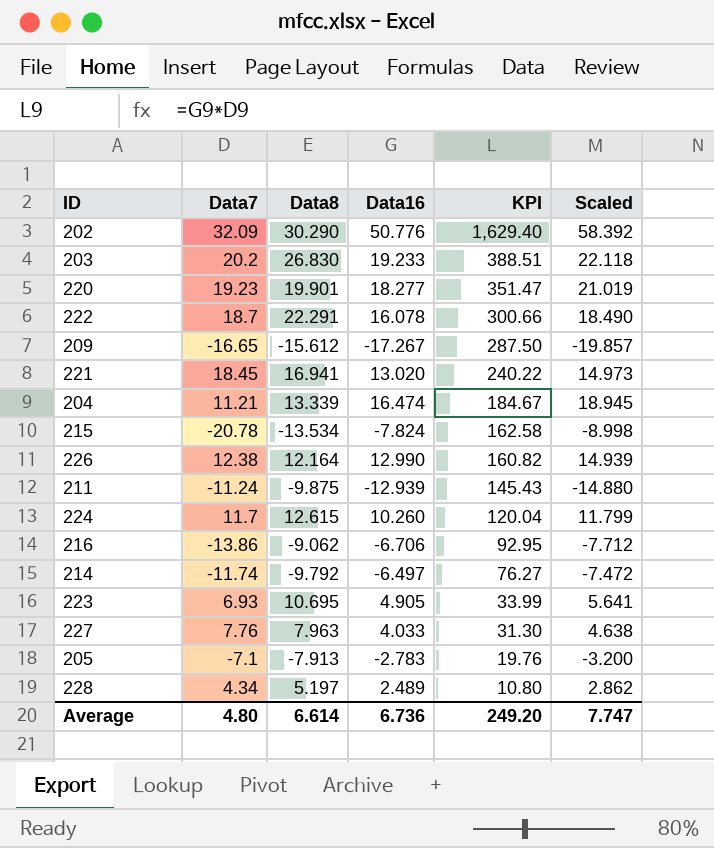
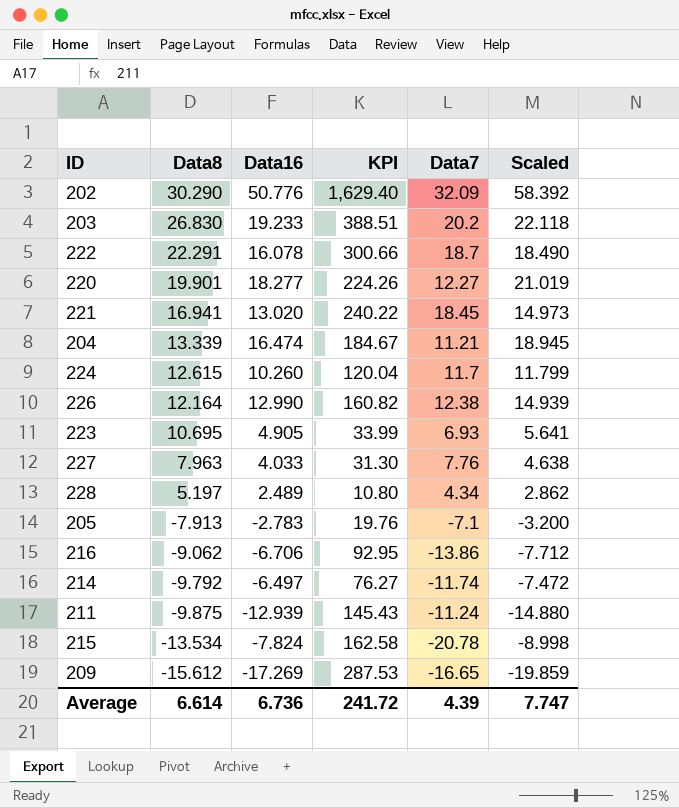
row order: KPI descending -> Data8 descending
column Data7 | position: 2 -> 5
220 | KPI: 351.47 -> 224.26
220 | Data7: 19.23 -> 12.27
209 | Data16: -17.267 -> -17.269
209 | KPI: 287.50 -> 287.53
209 | Scaled: -19.857 -> -19.859
Average | KPI: 249.20 -> 241.72
Average | Data7: 4.80 -> 4.39

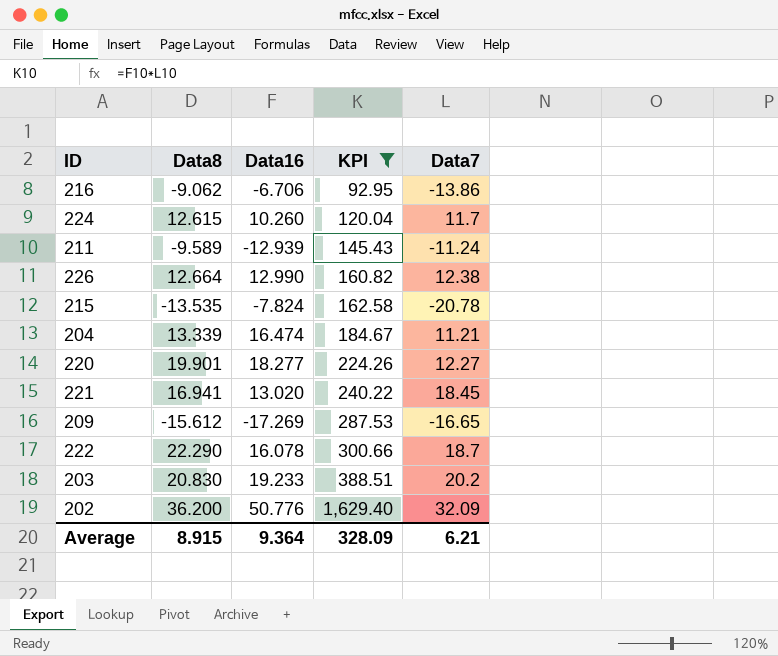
filter: none -> KPI >= 92.95
row order: Data8 descending -> KPI ascending
column Scaled | formula: [Data16] * 1.15 -> none
211 | Data8: -9.875 -> -9.589
226 | Data8: 12.164 -> 12.664
215 | Data8: -13.534 -> -13.535
222 | Data8: 22.291 -> 22.290
203 | Data8: 26.830 -> 20.830
202 | Data8: 30.290 -> 36.200
Average | Data8: 6.614 -> 8.915
Average | Data16: 6.736 -> 9.364
Average | KPI: 241.72 -> 328.09
Average | Data7: 4.39 -> 6.21

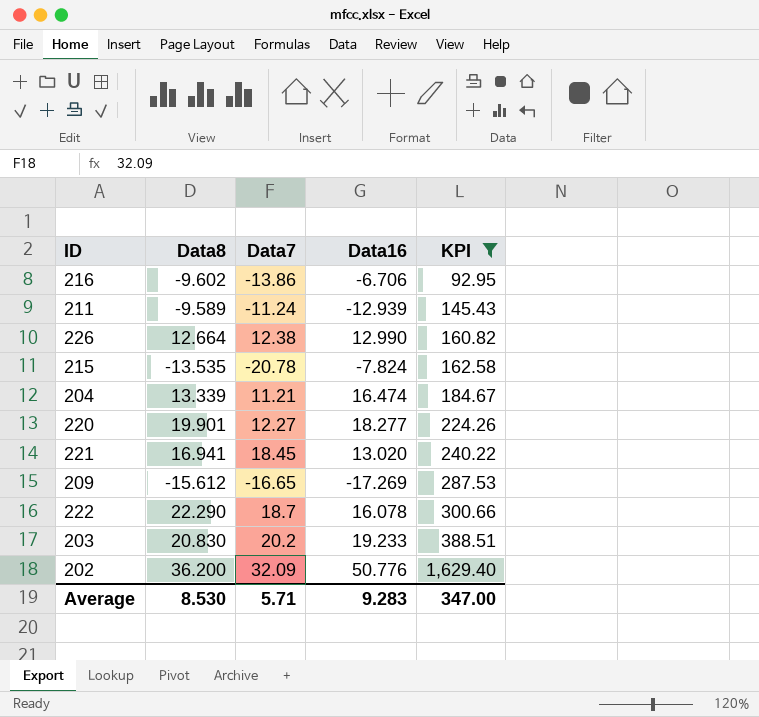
column Data7 | position: 5 -> 3
row 224: 12.615 | 10.260 | 120.04 | 11.7 -> none
216 | Data8: -9.062 -> -9.602
Average | Data8: 8.915 -> 8.530
Average | Data7: 6.21 -> 5.71
Average | Data16: 9.364 -> 9.283
Average | KPI: 328.09 -> 347.00

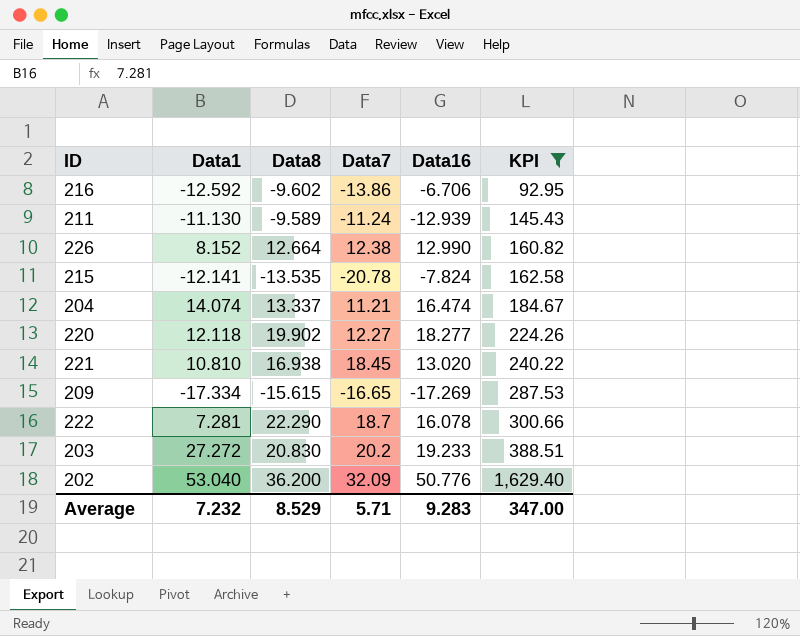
column Data1 | position: none -> 2
204 | Data8: 13.339 -> 13.337
220 | Data8: 19.901 -> 19.902
221 | Data8: 16.941 -> 16.938
209 | Data8: -15.612 -> -15.615
Average | Data8: 8.530 -> 8.529

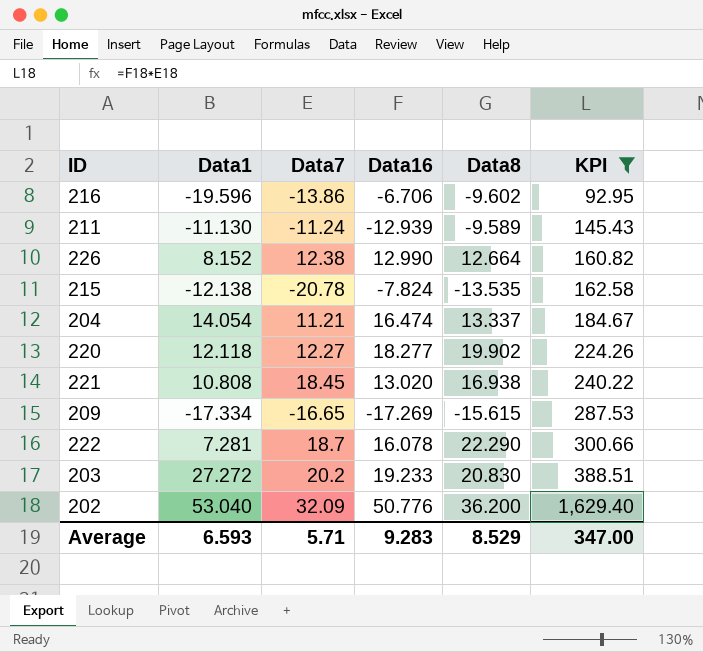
column Data8 | position: 3 -> 5
216 | Data1: -12.592 -> -19.596
215 | Data1: -12.141 -> -12.138
204 | Data1: 14.074 -> 14.054
221 | Data1: 10.810 -> 10.808
Average | Data1: 7.232 -> 6.593

